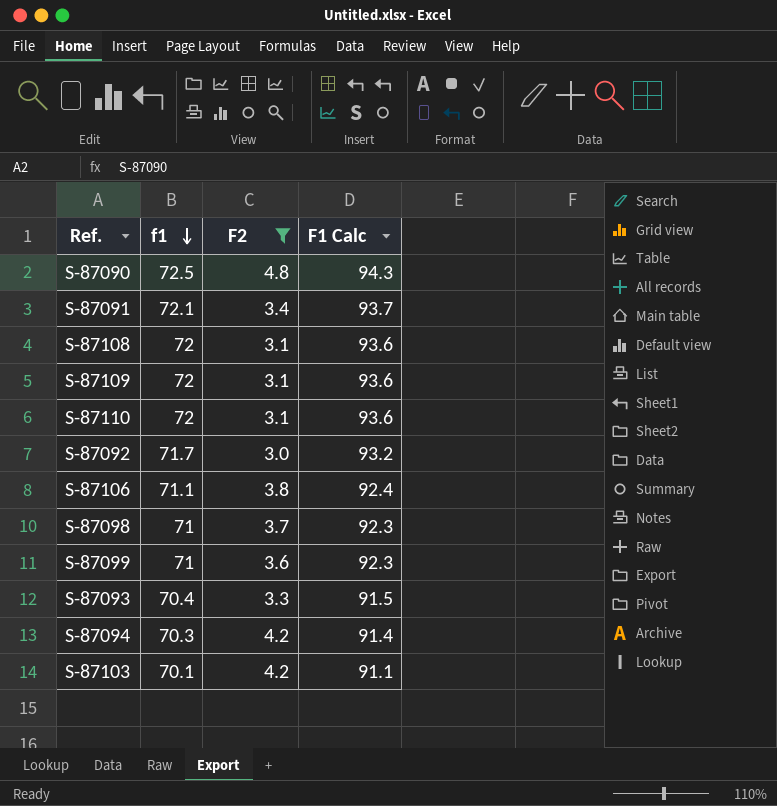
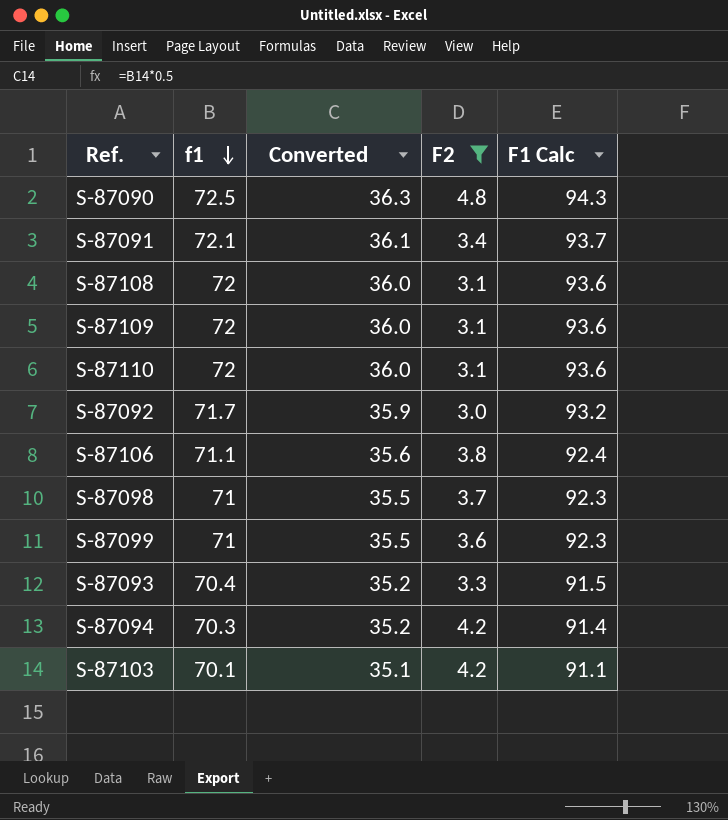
column Converted | formula: none -> [f1] * 0.5

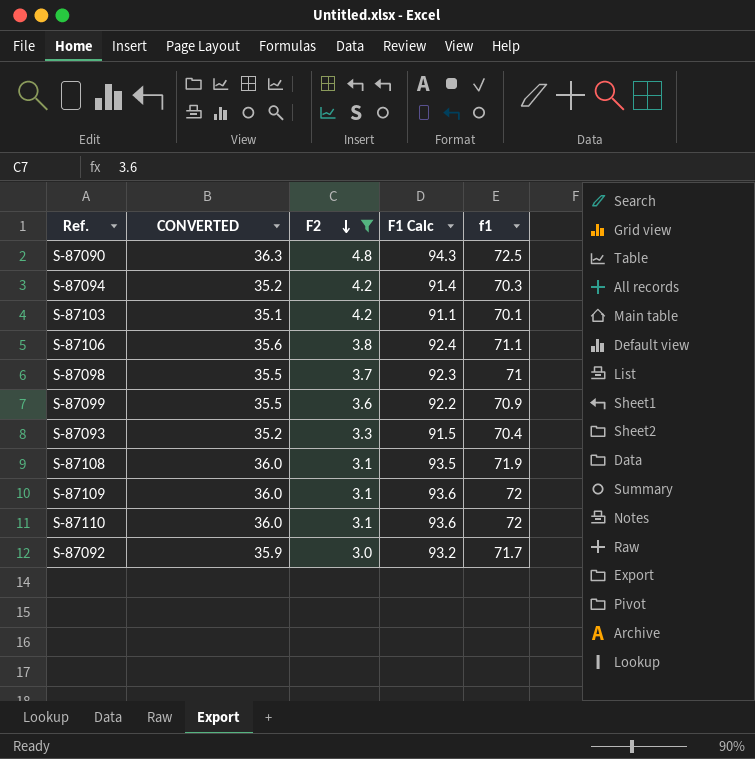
row order: f1 descending -> F2 descending
column name: Converted -> CONVERTED
column f1 | position: 2 -> 5
row S-87091: 72.1 | 36.1 | 3.4 | 93.7 -> none
S-87099 | F1 Calc: 92.3 -> 92.2
S-87099 | f1: 71 -> 70.9
S-87108 | F1 Calc: 93.6 -> 93.5
S-87108 | f1: 72 -> 71.9

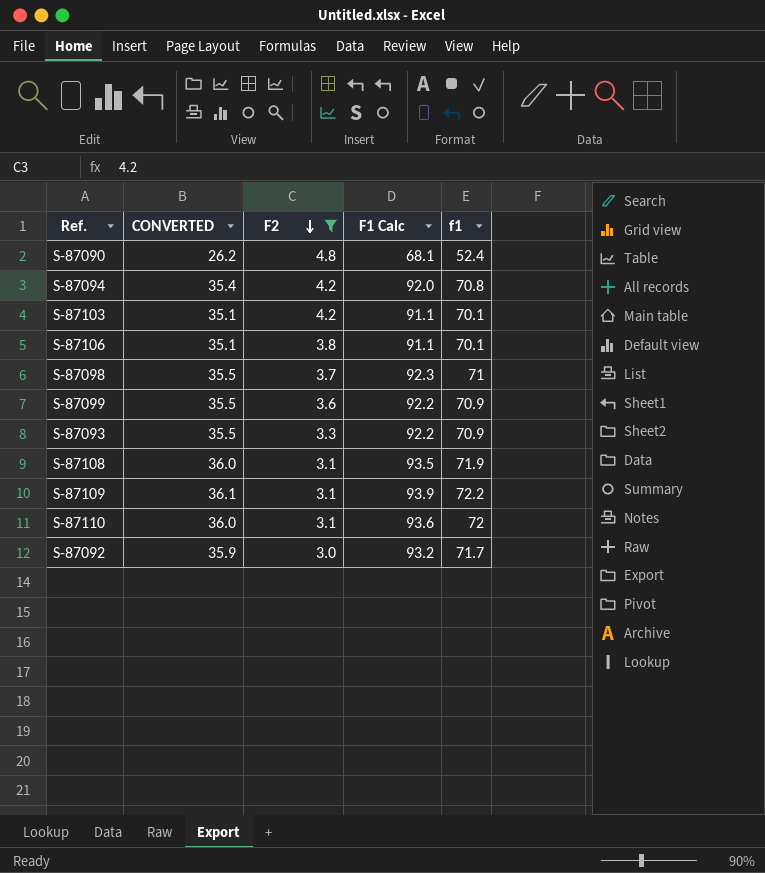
S-87090 | CONVERTED: 36.3 -> 26.2
S-87090 | F1 Calc: 94.3 -> 68.1
S-87090 | f1: 72.5 -> 52.4
S-87094 | CONVERTED: 35.2 -> 35.4
S-87094 | F1 Calc: 91.4 -> 92.0
S-87094 | f1: 70.3 -> 70.8
S-87106 | CONVERTED: 35.6 -> 35.1
S-87106 | F1 Calc: 92.4 -> 91.1
S-87106 | f1: 71.1 -> 70.1
S-87093 | CONVERTED: 35.2 -> 35.5
S-87093 | F1 Calc: 91.5 -> 92.2
S-87093 | f1: 70.4 -> 70.9
S-87109 | CONVERTED: 36.0 -> 36.1
S-87109 | F1 Calc: 93.6 -> 93.9
S-87109 | f1: 72 -> 72.2

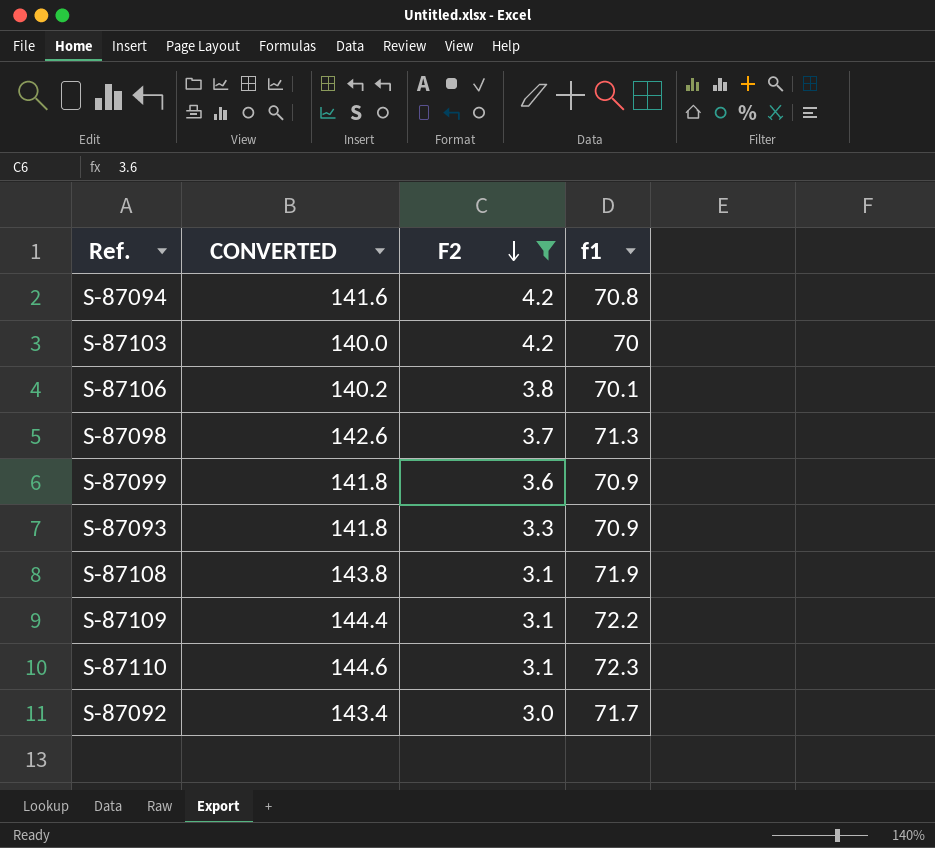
column F1 Calc | formula: [f1] * 1.3 -> none
column CONVERTED | formula: [f1] * 0.5 -> [f1] * 2
row S-87090: 26.2 | 4.8 | 68.1 | 52.4 -> none
S-87103 | f1: 70.1 -> 70
S-87098 | f1: 71 -> 71.3
S-87110 | f1: 72 -> 72.3

